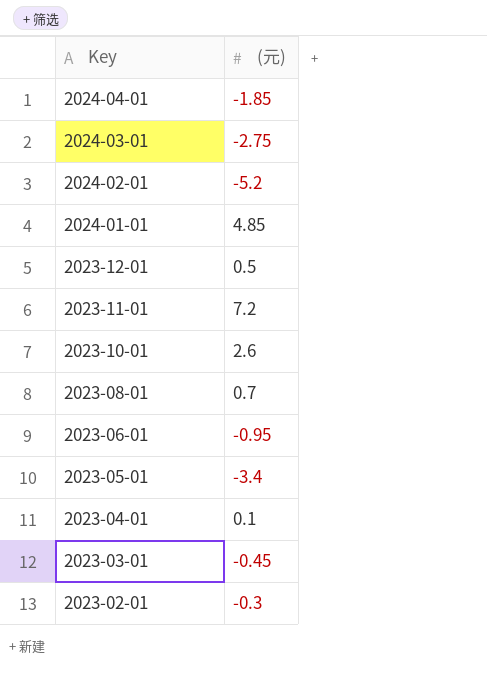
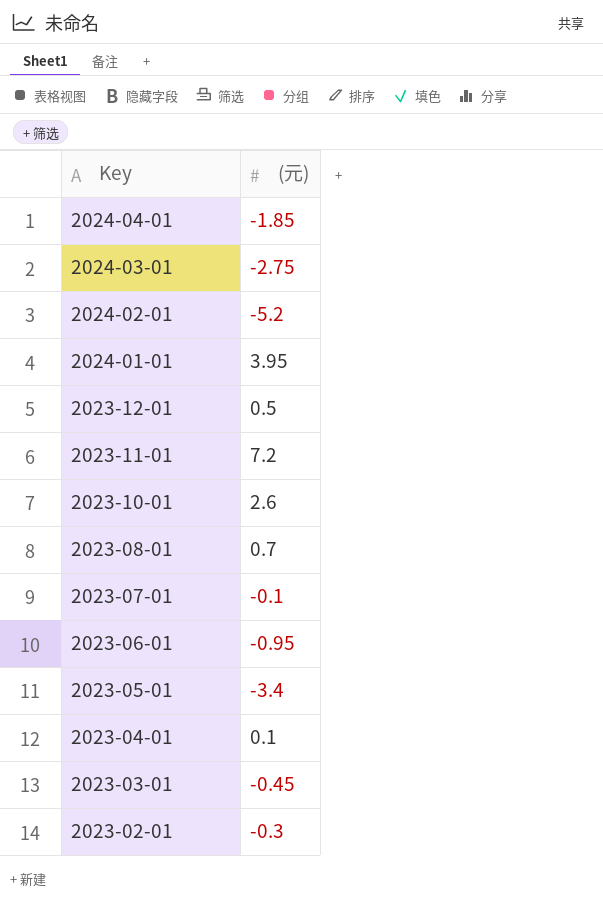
2024-01-01 | (元): 4.85 -> 3.95
row 2023-07-01: none -> -0.1

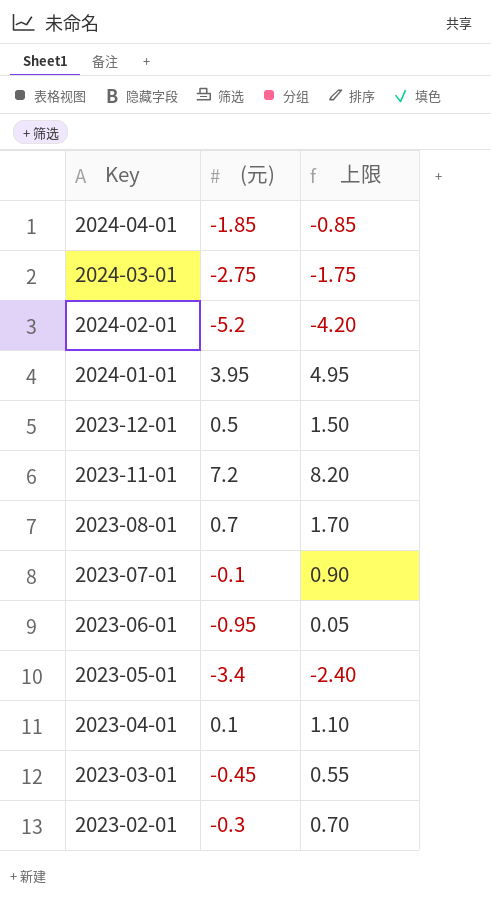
column 上限 | formula: none -> [(元)] + 1
row 2023-10-01: 2.6 -> none

